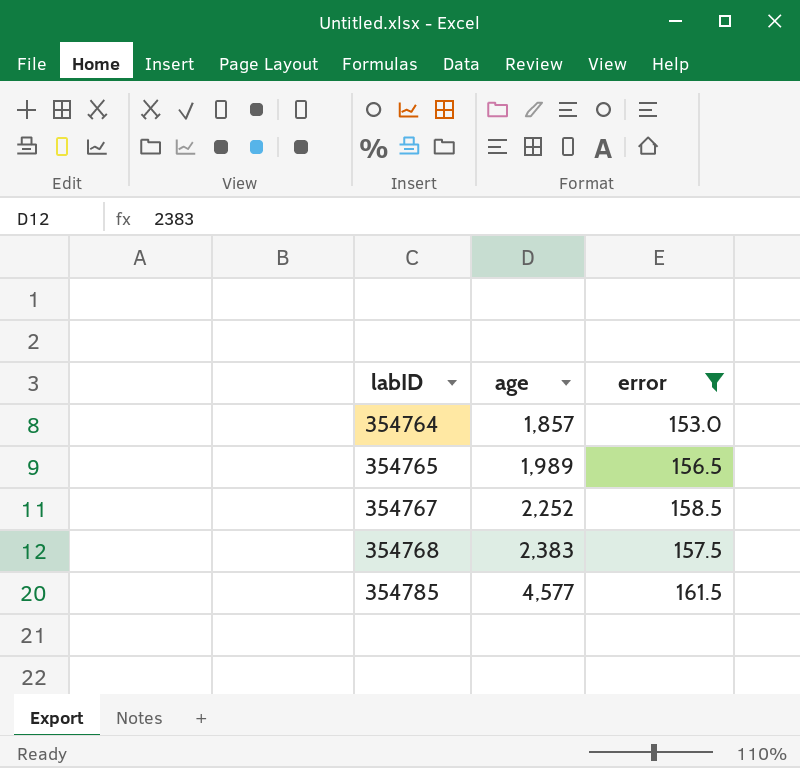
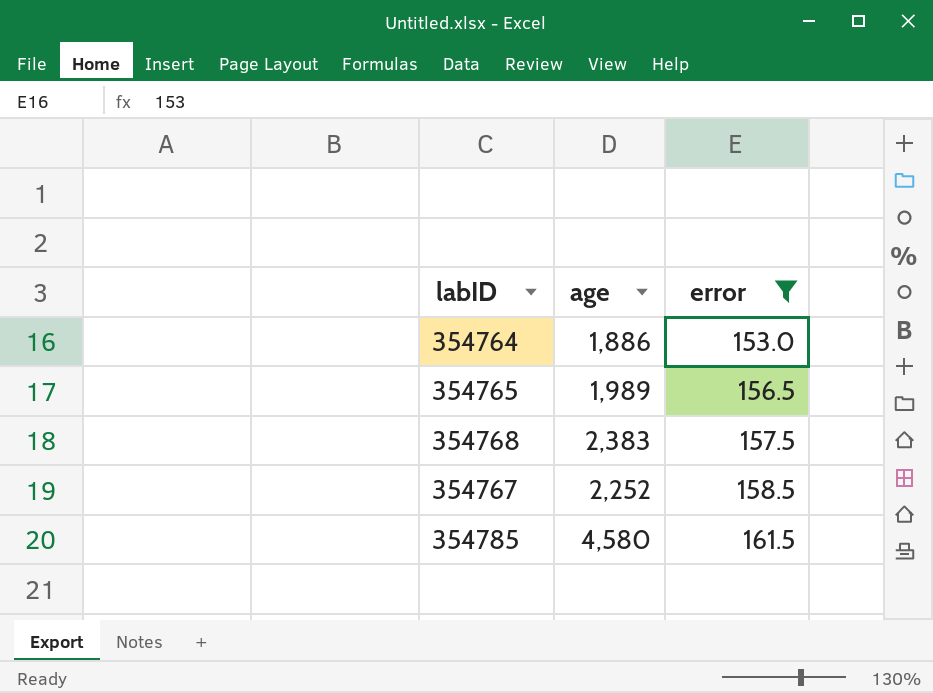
row order: labID ascending -> error ascending
354764 | age: 1,857 -> 1,886
354785 | age: 4,577 -> 4,580

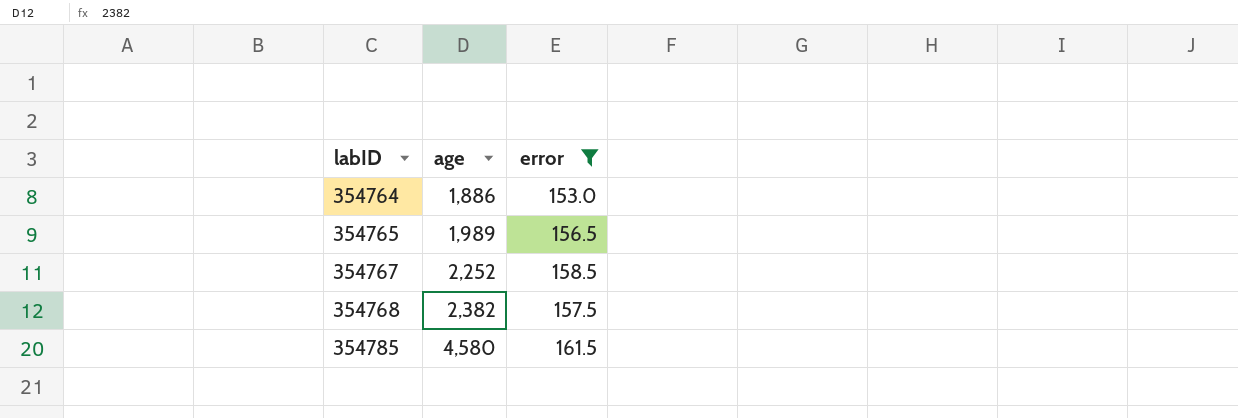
row order: error ascending -> labID ascending
354768 | age: 2,383 -> 2,382

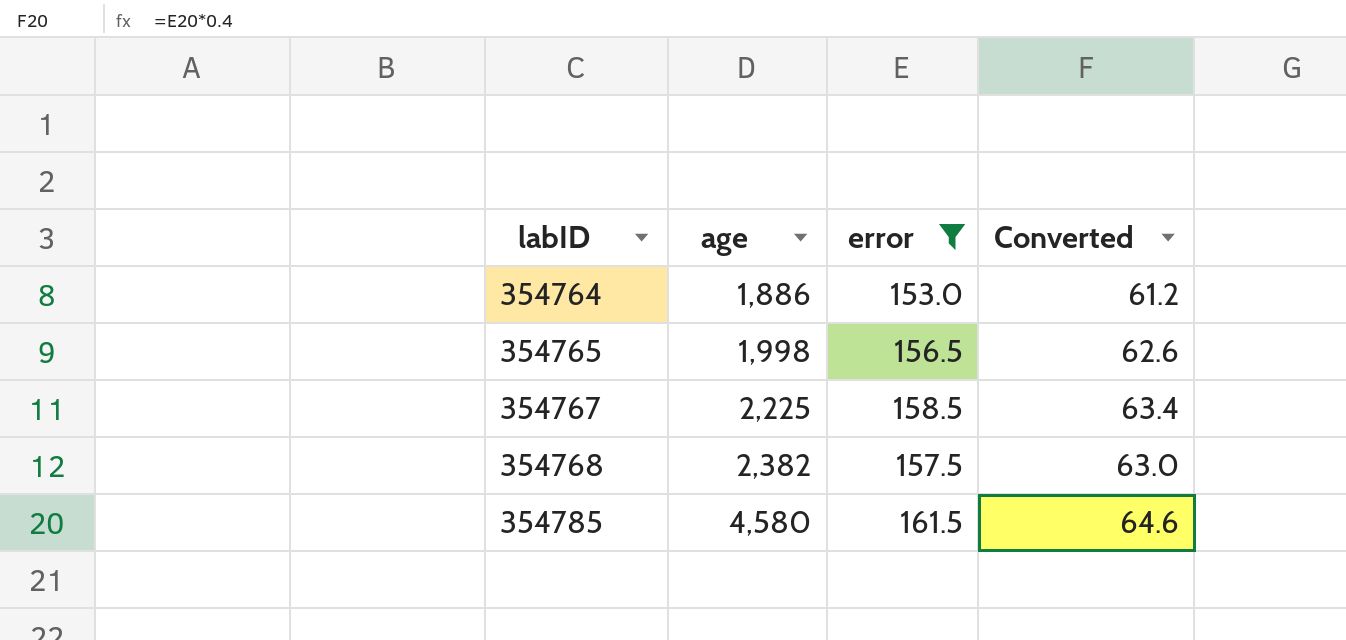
column Converted | formula: none -> [error] * 0.4
354765 | age: 1,989 -> 1,998
354767 | age: 2,252 -> 2,225

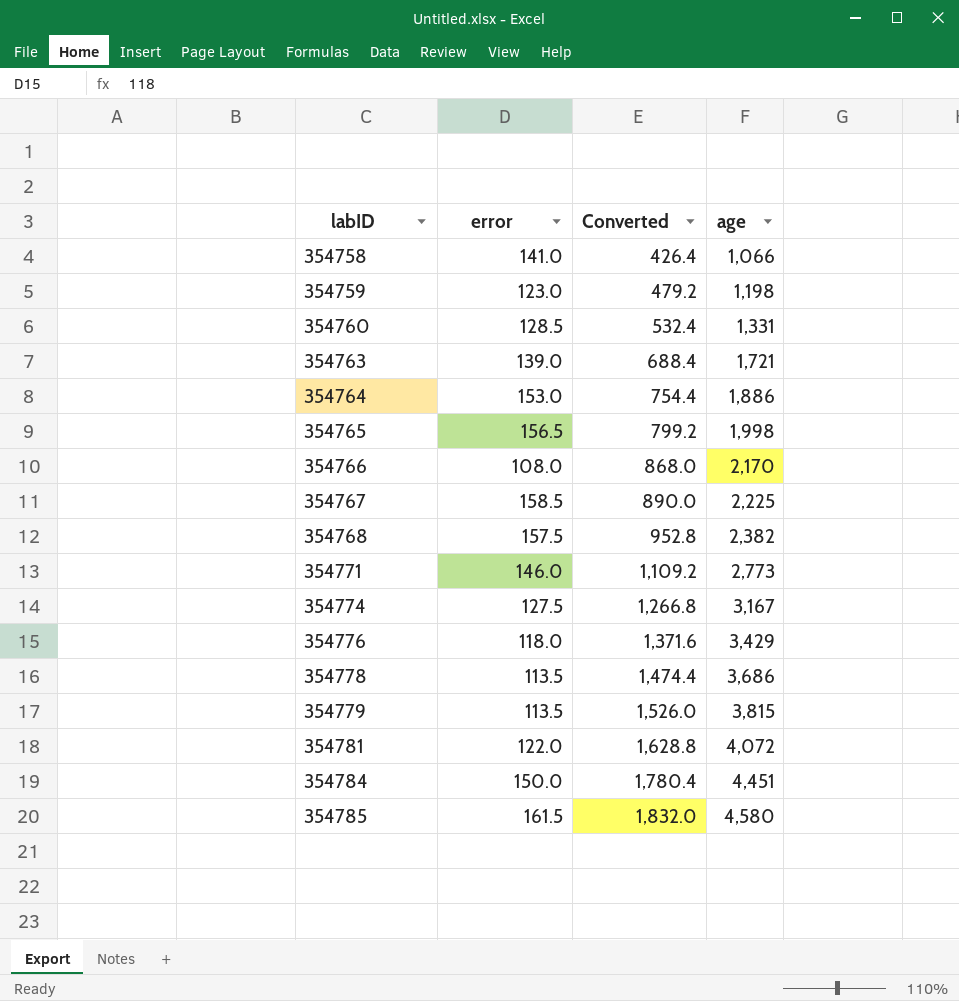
filter: error >= 153.0 -> none
column Converted | formula: [error] * 0.4 -> [age] * 0.4
column age | position: 2 -> 4

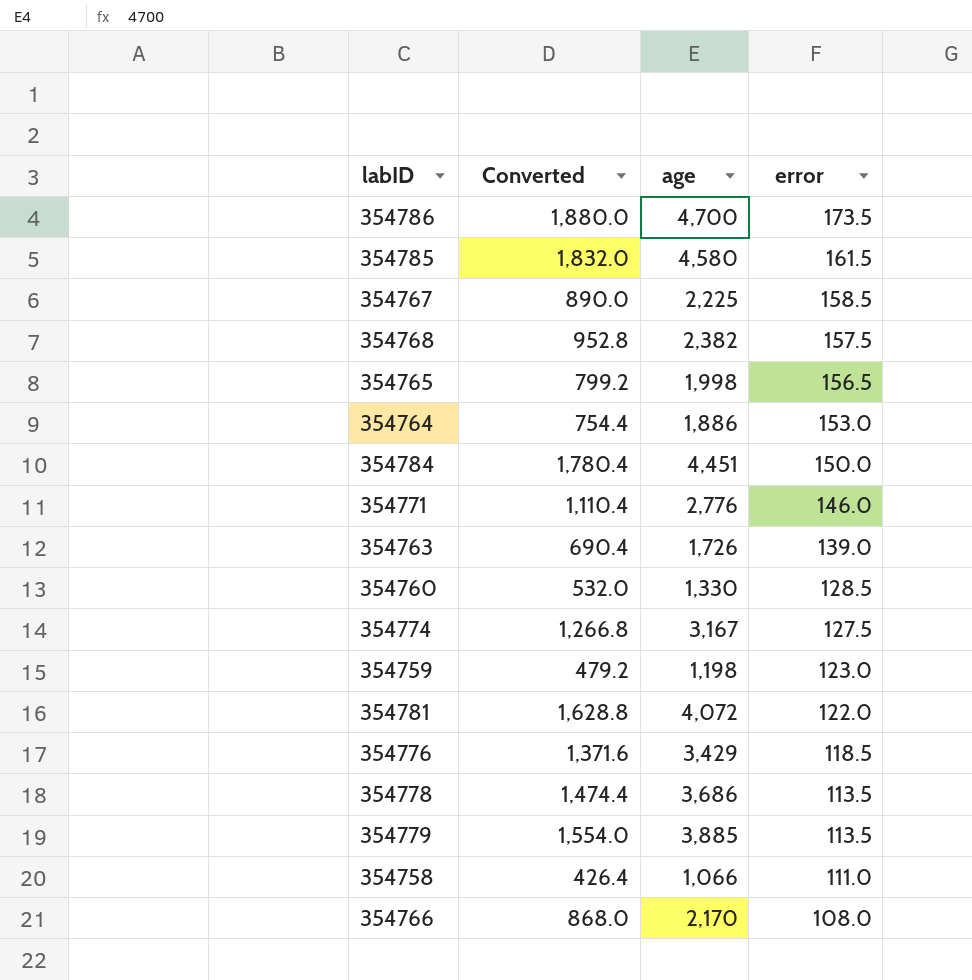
row order: labID ascending -> error descending
column error | position: 2 -> 4
row 354786: none -> 1,880.0 | 4,700 | 173.5
354771 | Converted: 1,109.2 -> 1,110.4
354771 | age: 2,773 -> 2,776
354763 | Converted: 688.4 -> 690.4
354763 | age: 1,721 -> 1,726
354760 | Converted: 532.4 -> 532.0
354760 | age: 1,331 -> 1,330
354776 | error: 118.0 -> 118.5
354779 | Converted: 1,526.0 -> 1,554.0
354779 | age: 3,815 -> 3,885
354758 | error: 141.0 -> 111.0

